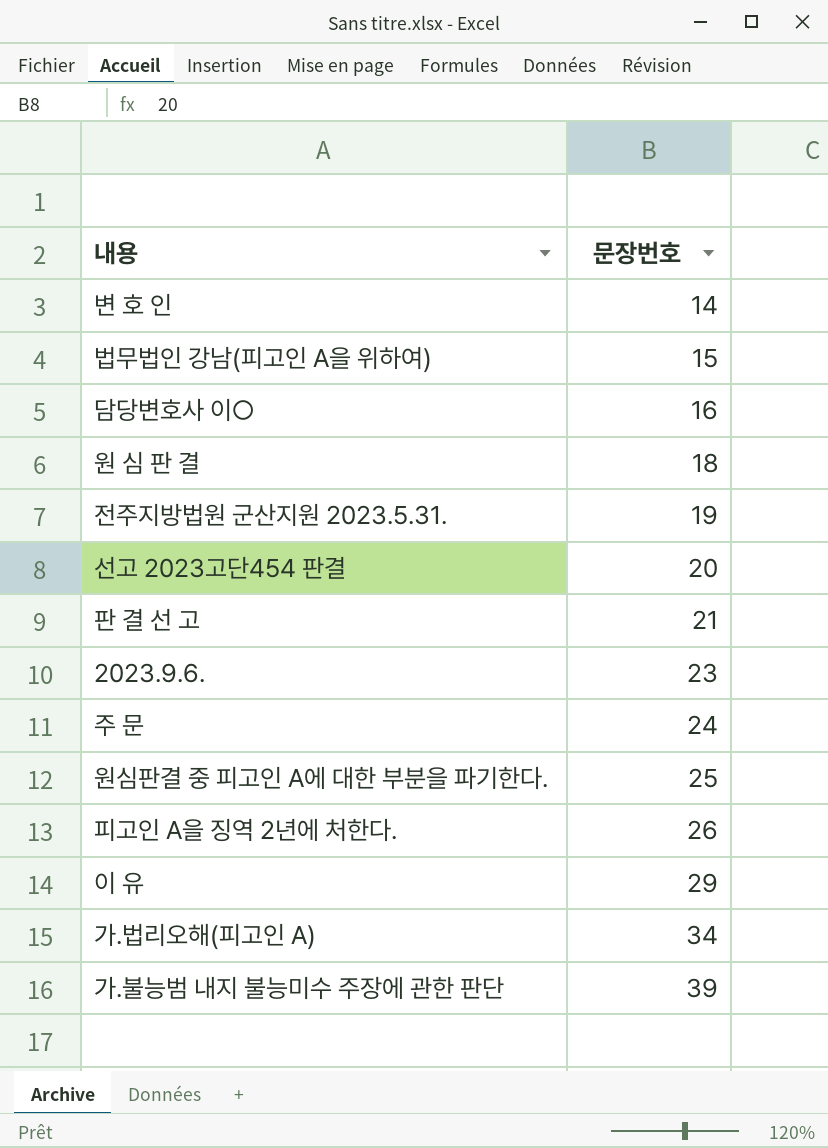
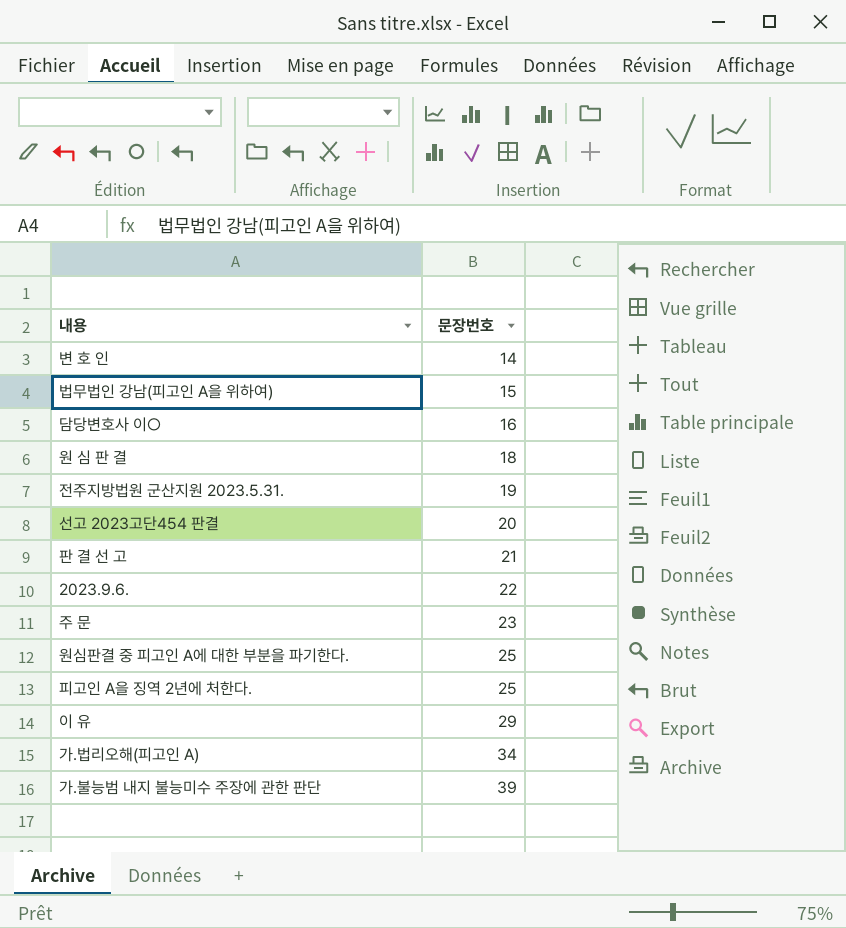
2023.9.6. | 문장번호: 23 -> 22
주 문 | 문장번호: 24 -> 23
피고인 A을 징역 2년에 처한다. | 문장번호: 26 -> 25

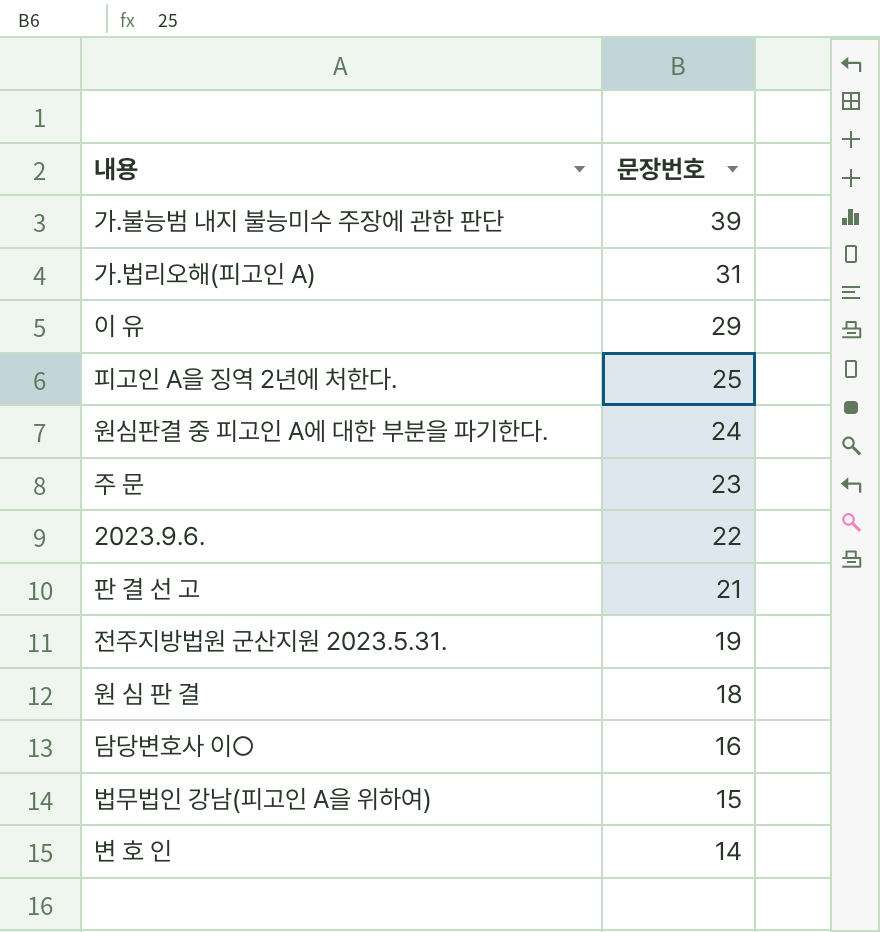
row order: 문장번호 ascending -> 문장번호 descending
row 선고 2023고단454 판결: 20 -> none
가.법리오해(피고인 A) | 문장번호: 34 -> 31
원심판결 중 피고인 A에 대한 부분을 파기한다. | 문장번호: 25 -> 24

